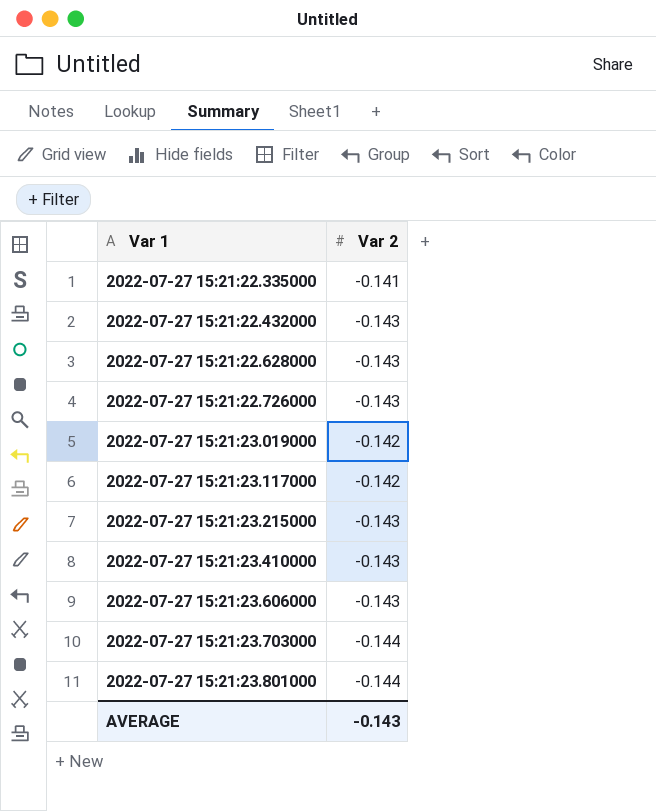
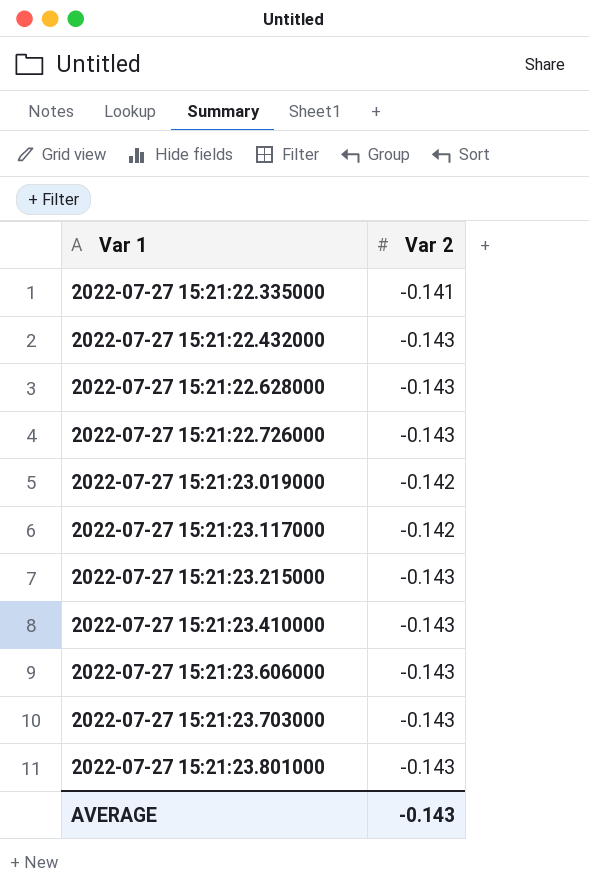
2022-07-27 15:21:23.703000 | Var 2: -0.144 -> -0.143
2022-07-27 15:21:23.801000 | Var 2: -0.144 -> -0.143

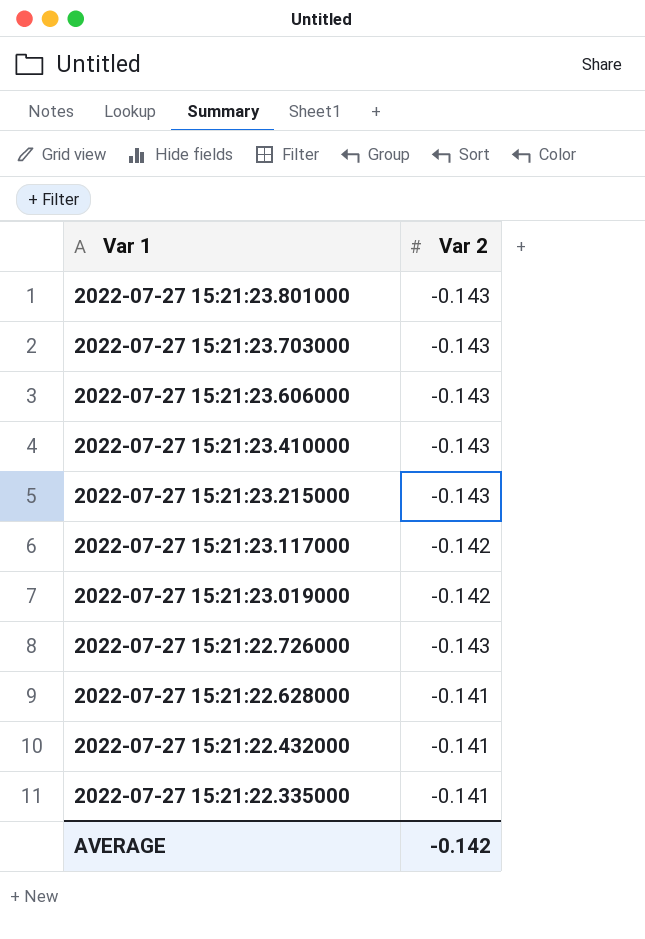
row order: Var 1 ascending -> Var 1 descending
2022-07-27 15:21:22.628000 | Var 2: -0.143 -> -0.141
2022-07-27 15:21:22.432000 | Var 2: -0.143 -> -0.141
AVERAGE | Var 2: -0.143 -> -0.142

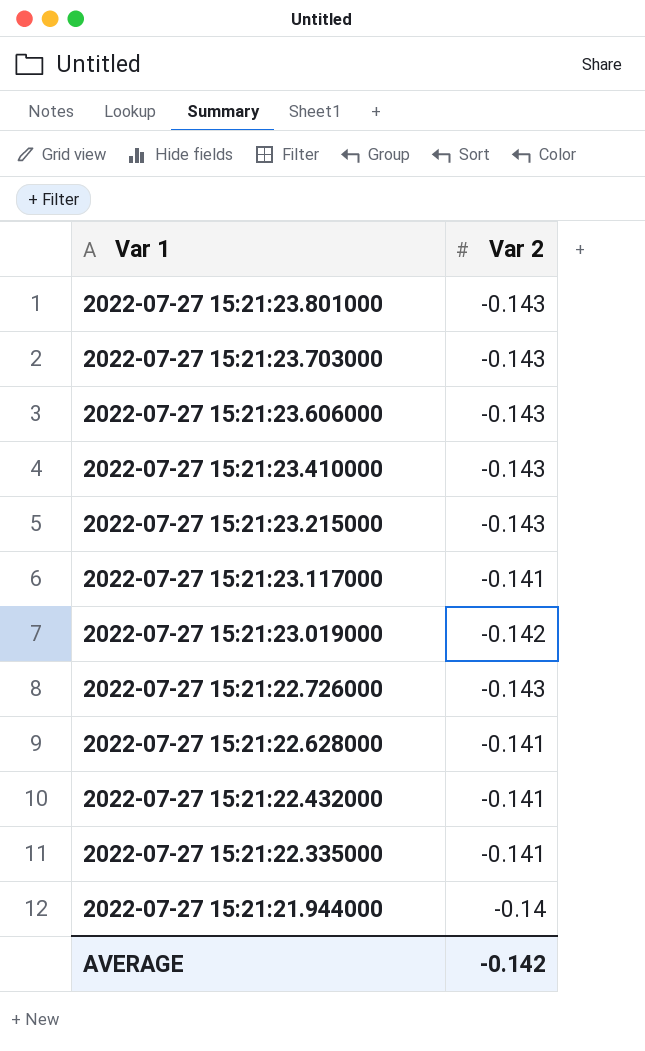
2022-07-27 15:21:23.117000 | Var 2: -0.142 -> -0.141
row 2022-07-27 15:21:21.944000: none -> -0.14

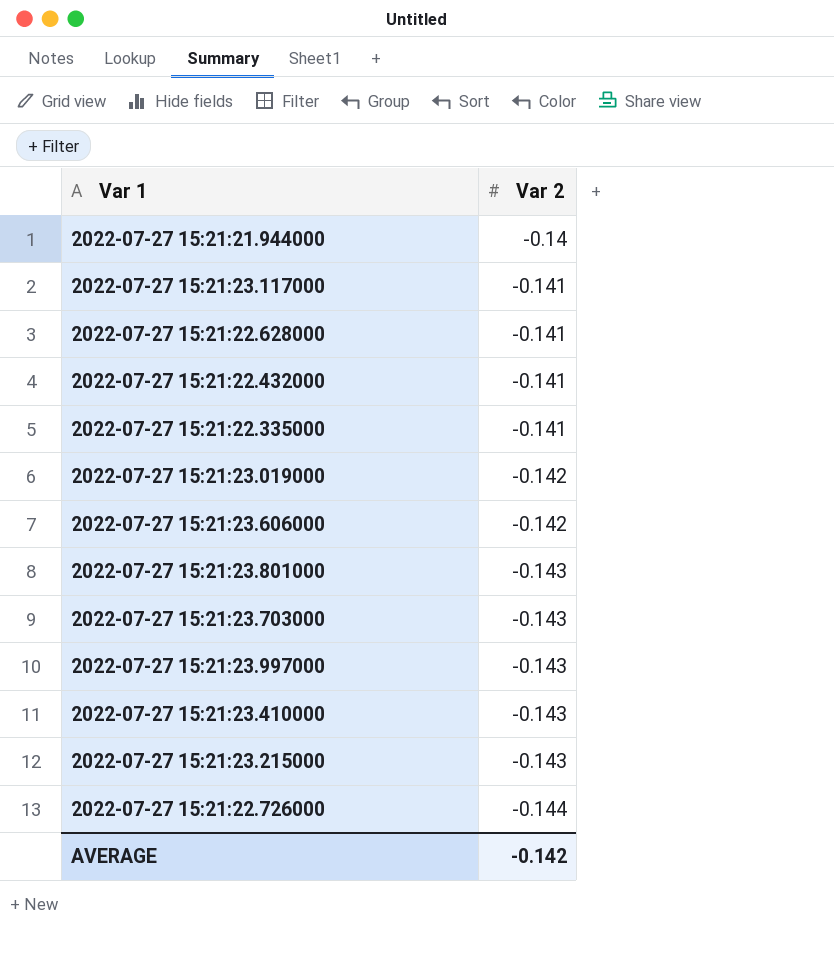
row order: Var 1 descending -> Var 2 descending
2022-07-27 15:21:23.606000 | Var 2: -0.143 -> -0.142
row 2022-07-27 15:21:23.997000: none -> -0.143
2022-07-27 15:21:22.726000 | Var 2: -0.143 -> -0.144

